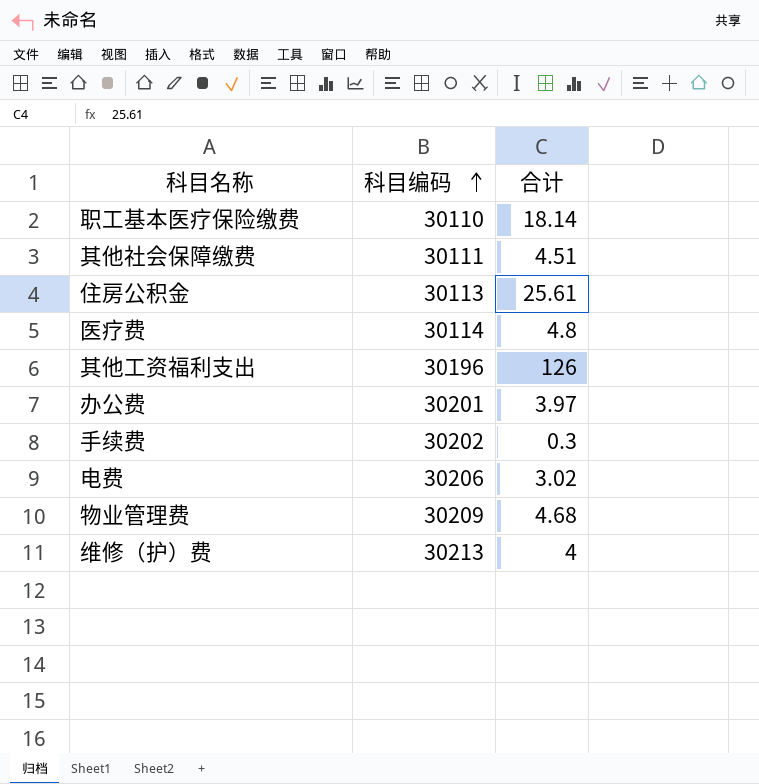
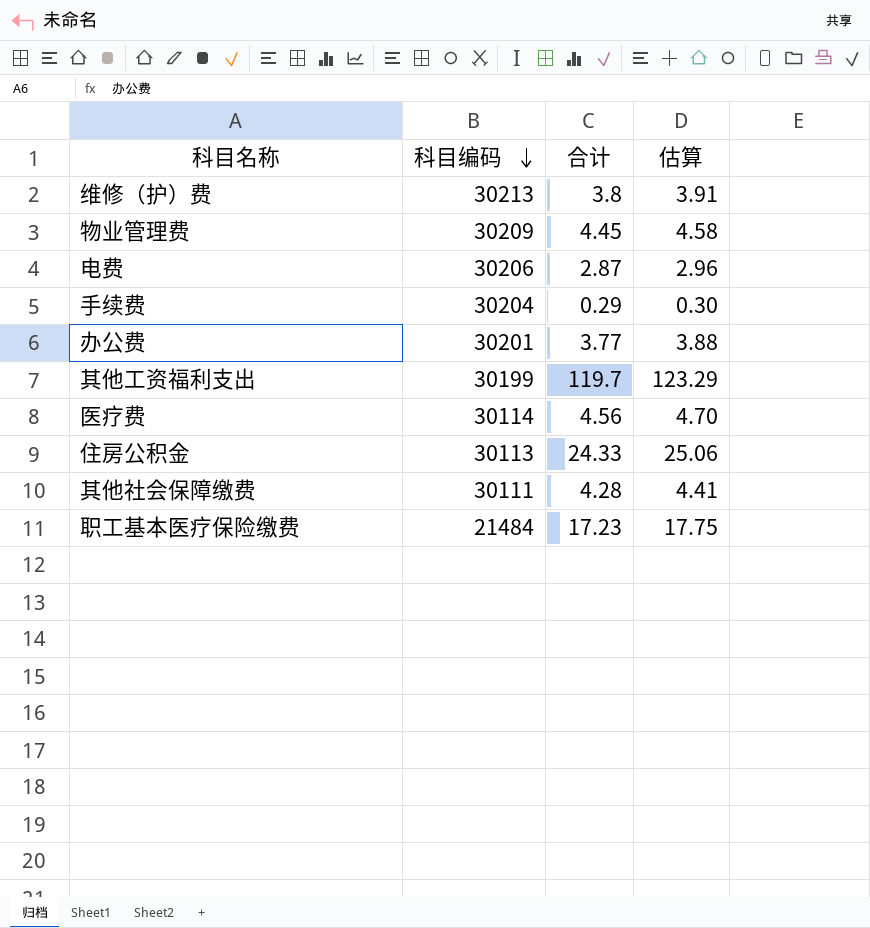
row order: 科目编码 ascending -> 科目编码 descending
column 估算 | formula: none -> [合计] * 1.03
维修（护）费 | 合计: 4 -> 3.8
物业管理费 | 合计: 4.68 -> 4.45
电费 | 合计: 3.02 -> 2.87
手续费 | 科目编码: 30202 -> 30204
手续费 | 合计: 0.3 -> 0.29
办公费 | 合计: 3.97 -> 3.77
其他工资福利支出 | 科目编码: 30196 -> 30199
其他工资福利支出 | 合计: 126 -> 119.7
医疗费 | 合计: 4.8 -> 4.56
住房公积金 | 合计: 25.61 -> 24.33
其他社会保障缴费 | 合计: 4.51 -> 4.28
职工基本医疗保险缴费 | 科目编码: 30110 -> 21484
职工基本医疗保险缴费 | 合计: 18.14 -> 17.23

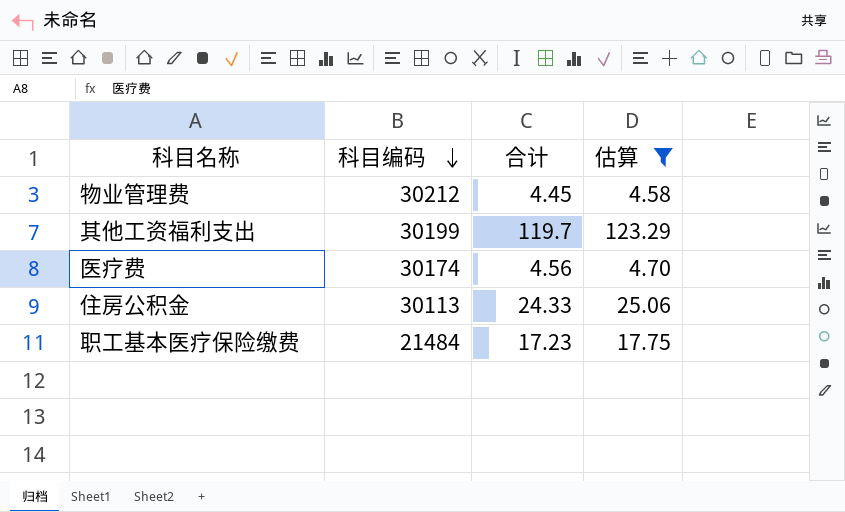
filter: none -> 估算 >= 4.58
物业管理费 | 科目编码: 30209 -> 30212
医疗费 | 科目编码: 30114 -> 30174

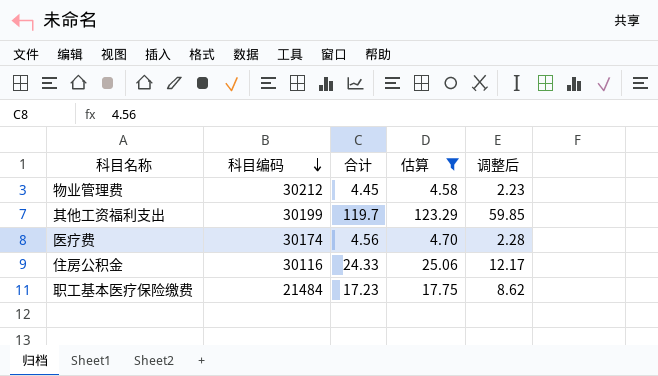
column 调整后 | formula: none -> [合计] * 0.5
住房公积金 | 科目编码: 30113 -> 30116

